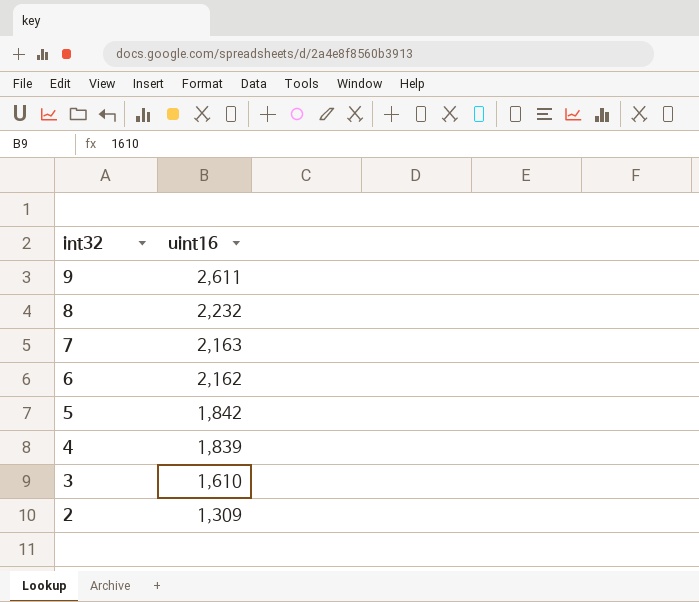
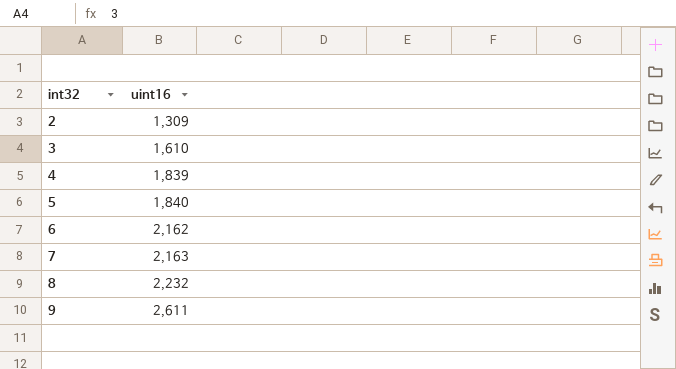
row order: int32 descending -> int32 ascending
5 | uint16: 1,842 -> 1,840

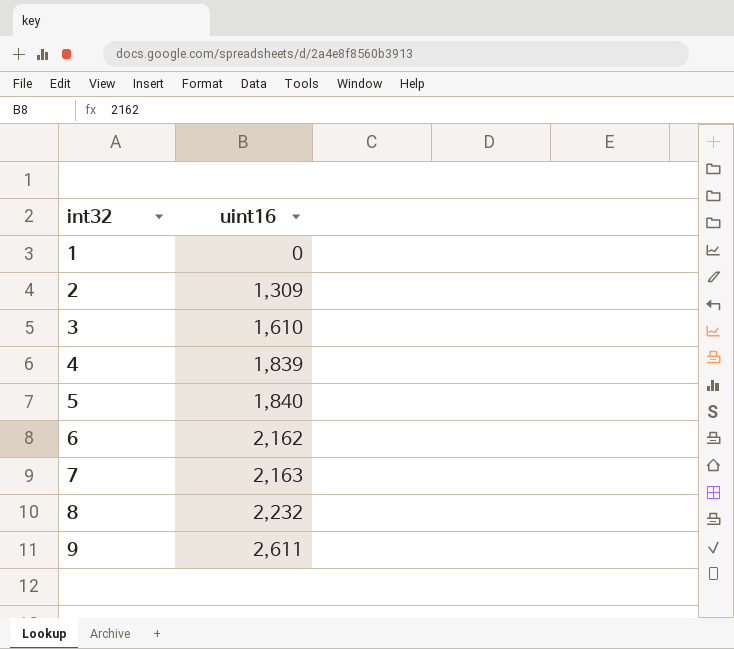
row 1: none -> 0

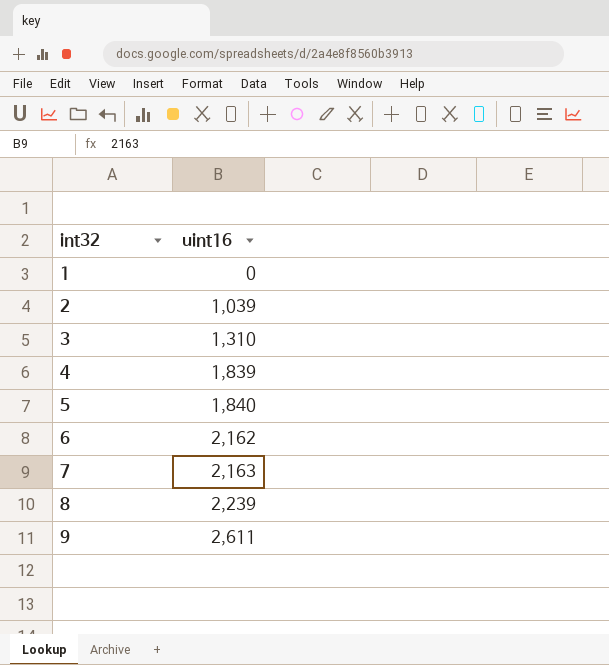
2 | uint16: 1,309 -> 1,039
3 | uint16: 1,610 -> 1,310
8 | uint16: 2,232 -> 2,239

